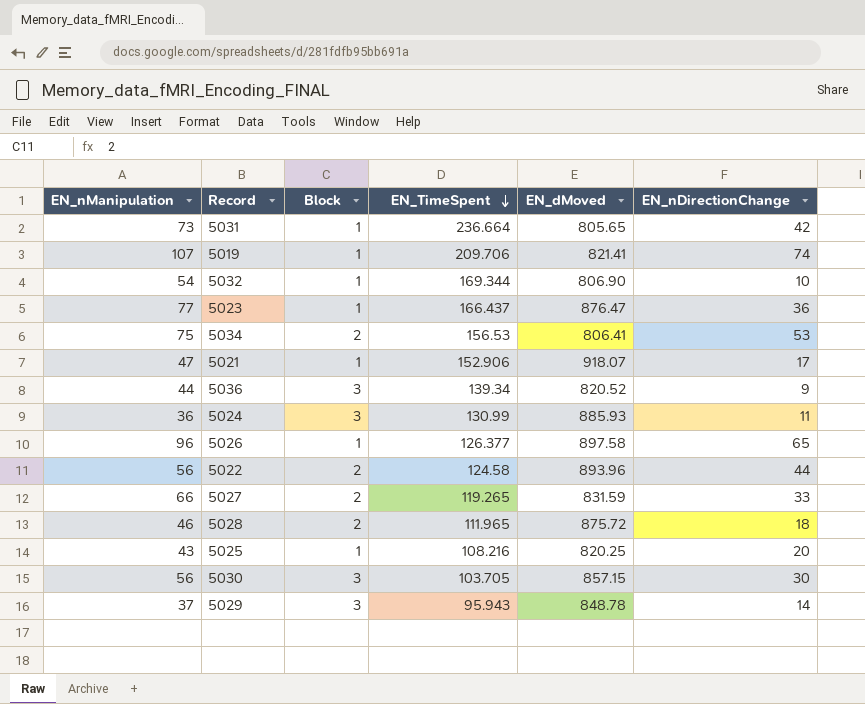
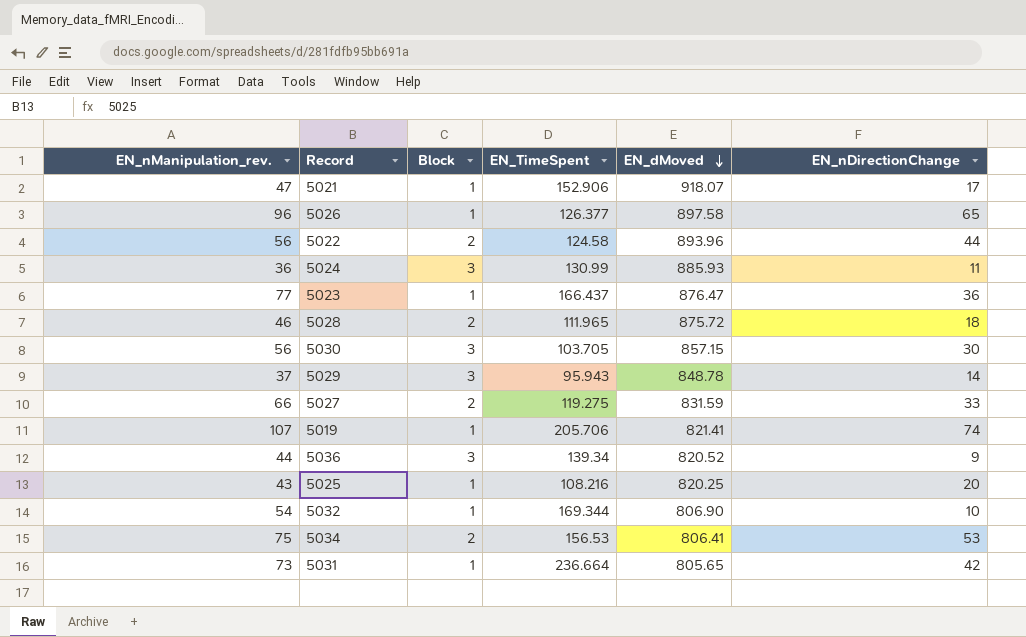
row order: EN_TimeSpent descending -> EN_dMoved descending
column name: EN_nManipulation -> EN_nManipulation_rev.
5027 | EN_TimeSpent: 119.265 -> 119.275
5019 | EN_TimeSpent: 209.706 -> 205.706

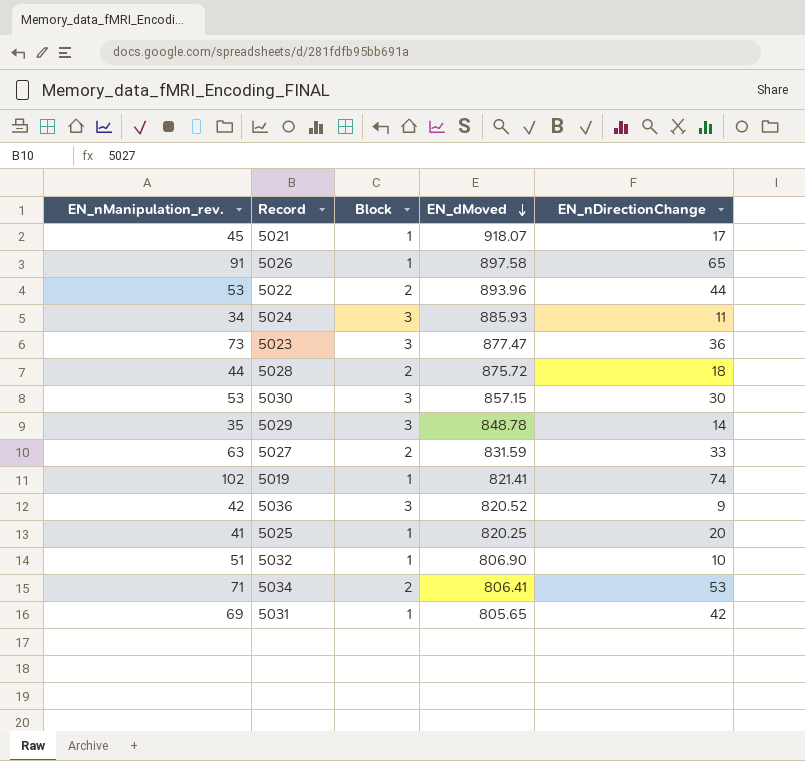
column EN_TimeSpent | position: 4 -> none
5021 | EN_nManipulation_rev.: 47 -> 45
5026 | EN_nManipulation_rev.: 96 -> 91
5022 | EN_nManipulation_rev.: 56 -> 53
5024 | EN_nManipulation_rev.: 36 -> 34
5023 | EN_nManipulation_rev.: 77 -> 73
5023 | Block: 1 -> 3
5023 | EN_dMoved: 876.47 -> 877.47
5028 | EN_nManipulation_rev.: 46 -> 44
5030 | EN_nManipulation_rev.: 56 -> 53
5029 | EN_nManipulation_rev.: 37 -> 35
5027 | EN_nManipulation_rev.: 66 -> 63
5019 | EN_nManipulation_rev.: 107 -> 102
5036 | EN_nManipulation_rev.: 44 -> 42
5025 | EN_nManipulation_rev.: 43 -> 41
5032 | EN_nManipulation_rev.: 54 -> 51
5034 | EN_nManipulation_rev.: 75 -> 71
5031 | EN_nManipulation_rev.: 73 -> 69

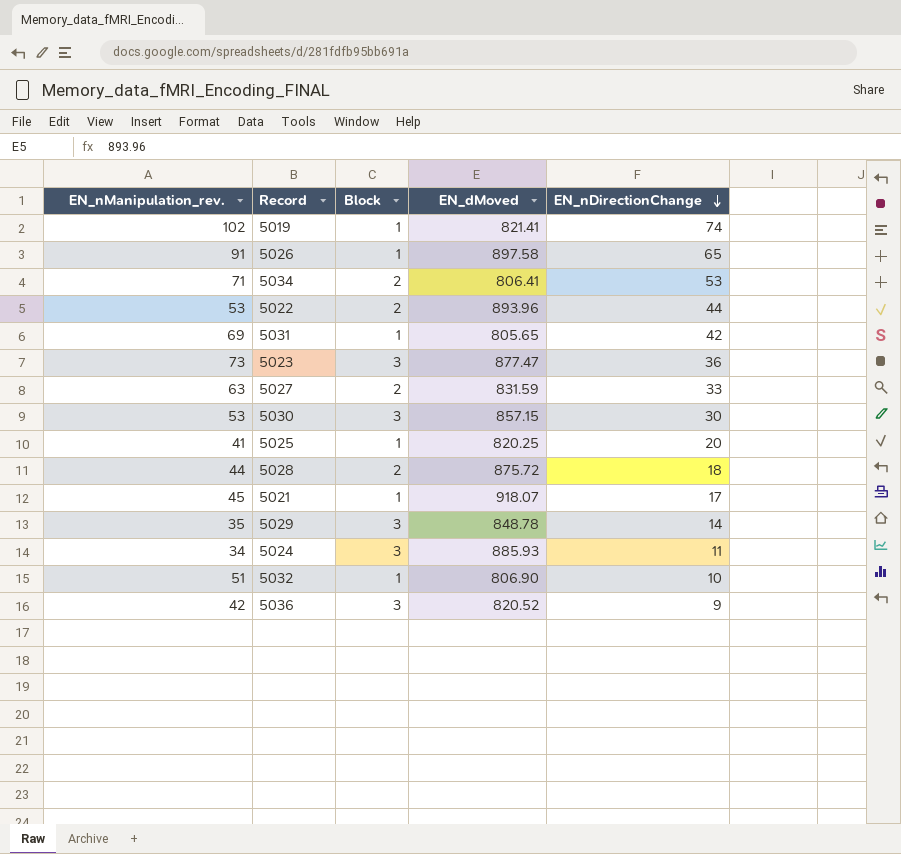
row order: EN_dMoved descending -> EN_nDirectionChange descending

